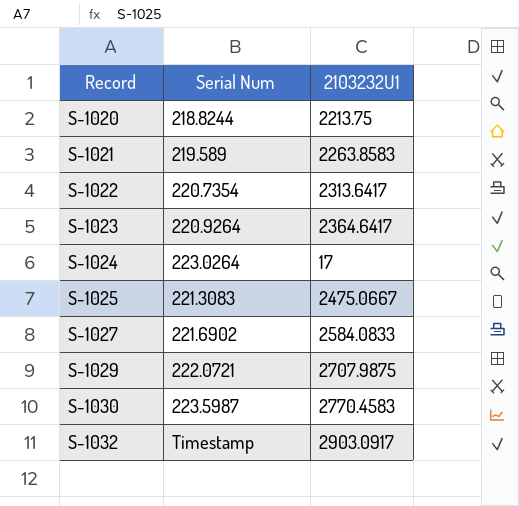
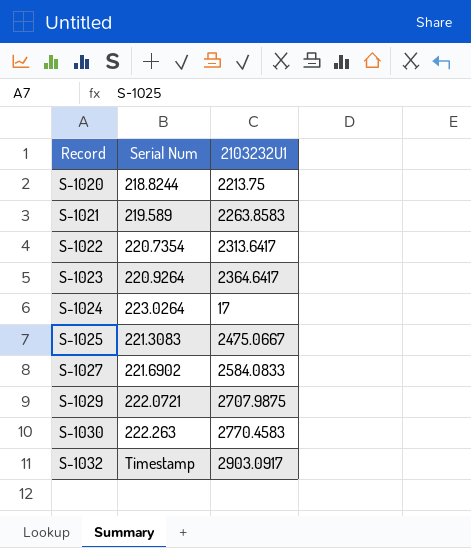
S-1030 | Serial Num: 223.5987 -> 222.263

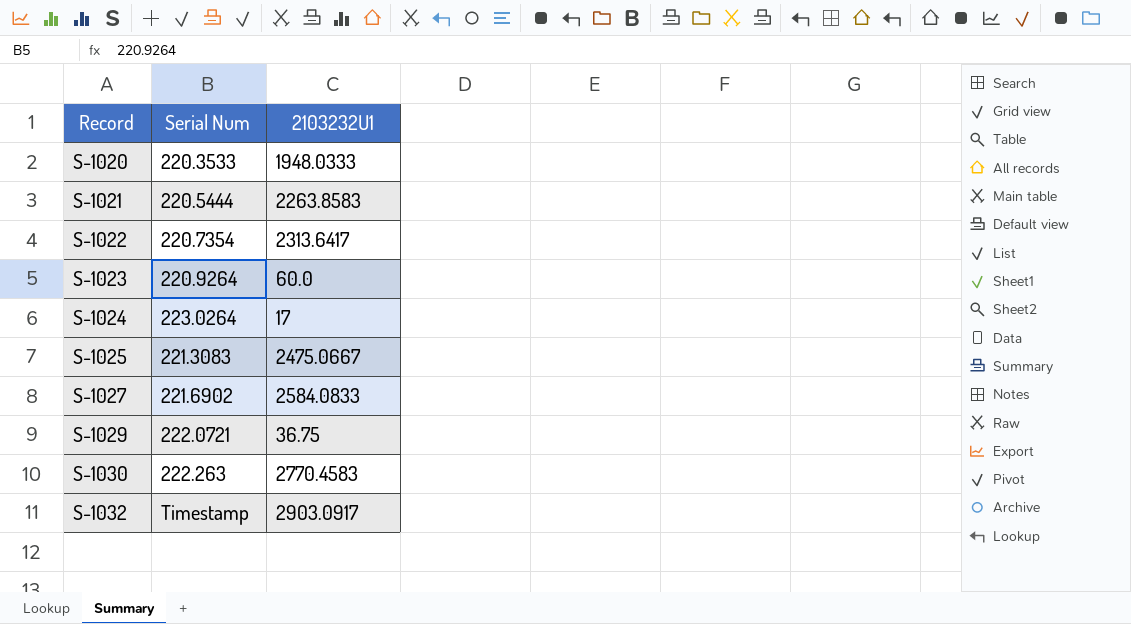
S-1020 | Serial Num: 218.8244 -> 220.3533
S-1020 | 2103232U1: 2213.75 -> 1948.0333
S-1021 | Serial Num: 219.589 -> 220.5444
S-1023 | 2103232U1: 2364.6417 -> 60.0
S-1029 | 2103232U1: 2707.9875 -> 36.75

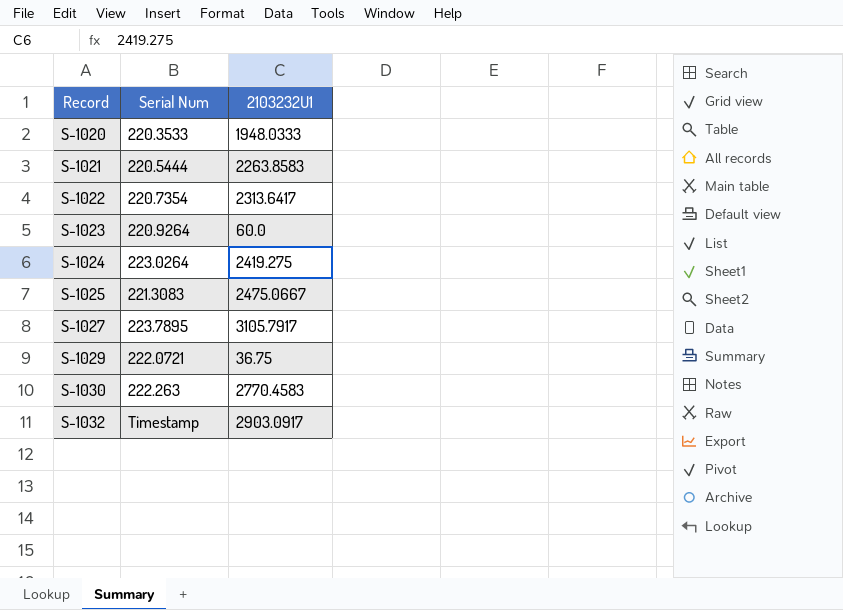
S-1024 | 2103232U1: 17 -> 2419.275
S-1027 | Serial Num: 221.6902 -> 223.7895
S-1027 | 2103232U1: 2584.0833 -> 3105.7917

